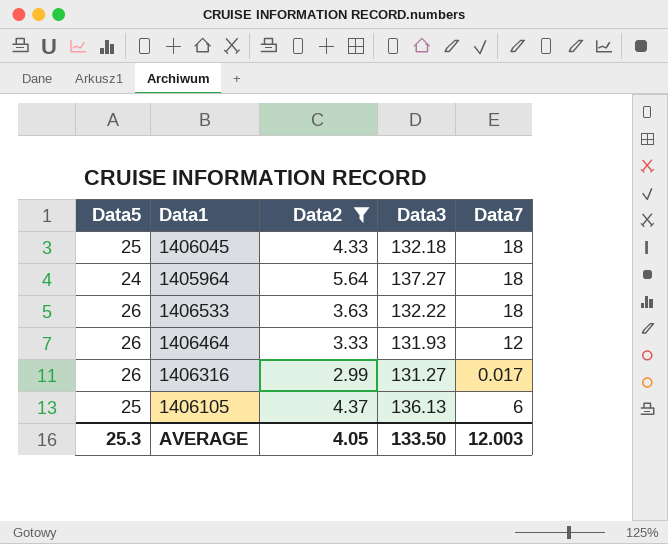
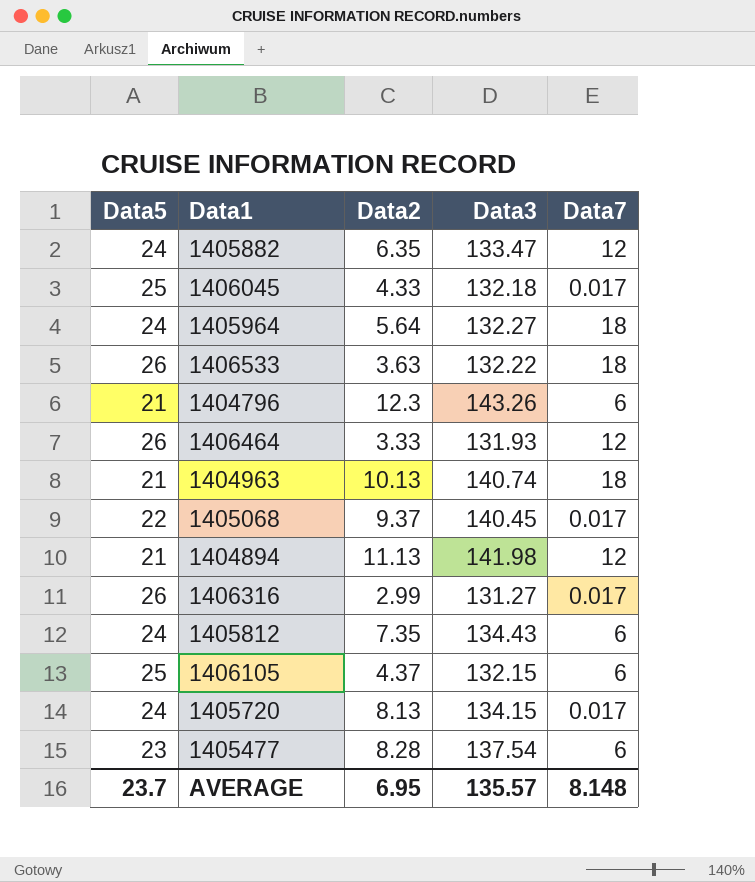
filter: Data2 <= 5.64 -> none
1406045 | Data7: 18 -> 0.017
1405964 | Data3: 137.27 -> 132.27
1406105 | Data3: 136.13 -> 132.15
AVERAGE | Data5: 25.3 -> 23.7
AVERAGE | Data2: 4.05 -> 6.95
AVERAGE | Data3: 133.50 -> 135.57
AVERAGE | Data7: 12.003 -> 8.148

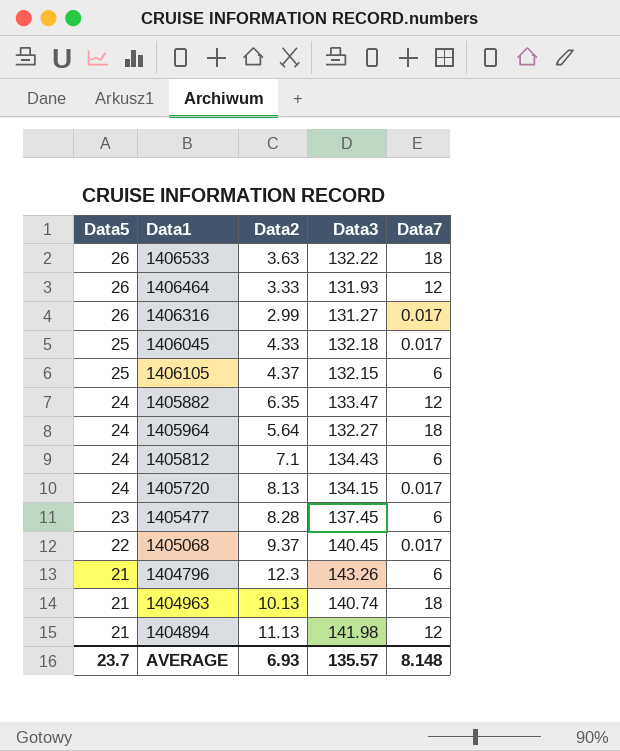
row order: none -> Data5 descending
1405812 | Data2: 7.35 -> 7.1
1405477 | Data3: 137.54 -> 137.45
AVERAGE | Data2: 6.95 -> 6.93

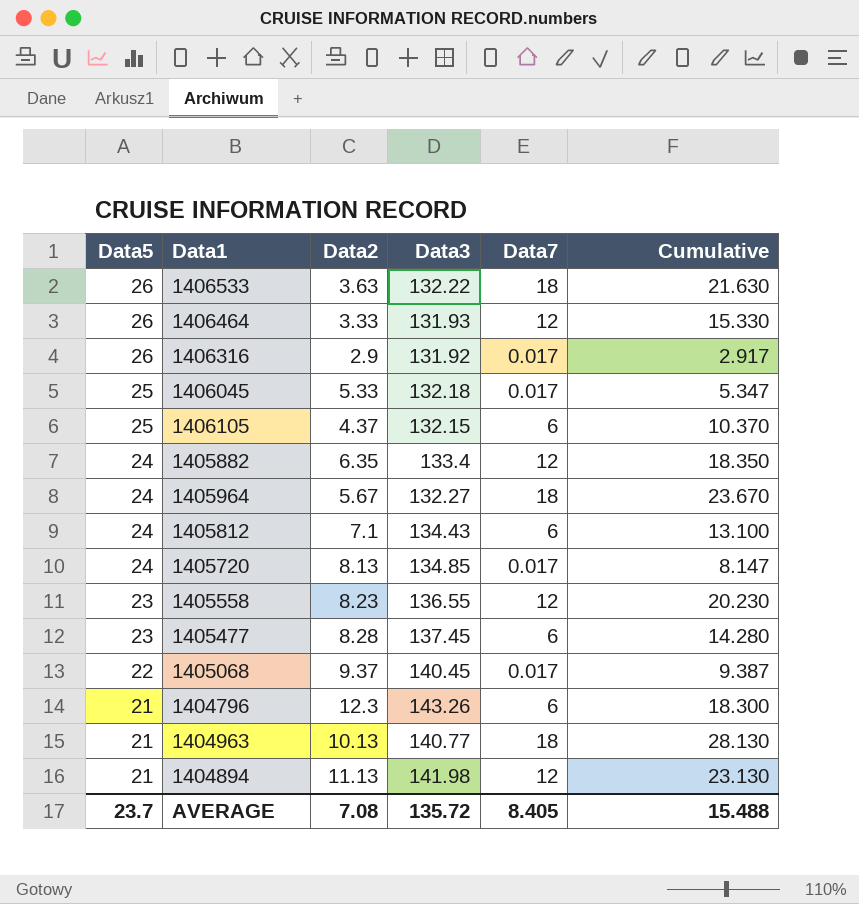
column Cumulative | formula: none -> [Data2] + [Data7]
1406316 | Data2: 2.99 -> 2.9
1406316 | Data3: 131.27 -> 131.92
1406045 | Data2: 4.33 -> 5.33
1405882 | Data3: 133.47 -> 133.4
1405964 | Data2: 5.64 -> 5.67
1405720 | Data3: 134.15 -> 134.85
row 1405558: none -> 23 | 8.23 | 136.55 | 12 | 20.230
1404963 | Data3: 140.74 -> 140.77
AVERAGE | Data2: 6.93 -> 7.08
AVERAGE | Data3: 135.57 -> 135.72
AVERAGE | Data7: 8.148 -> 8.405

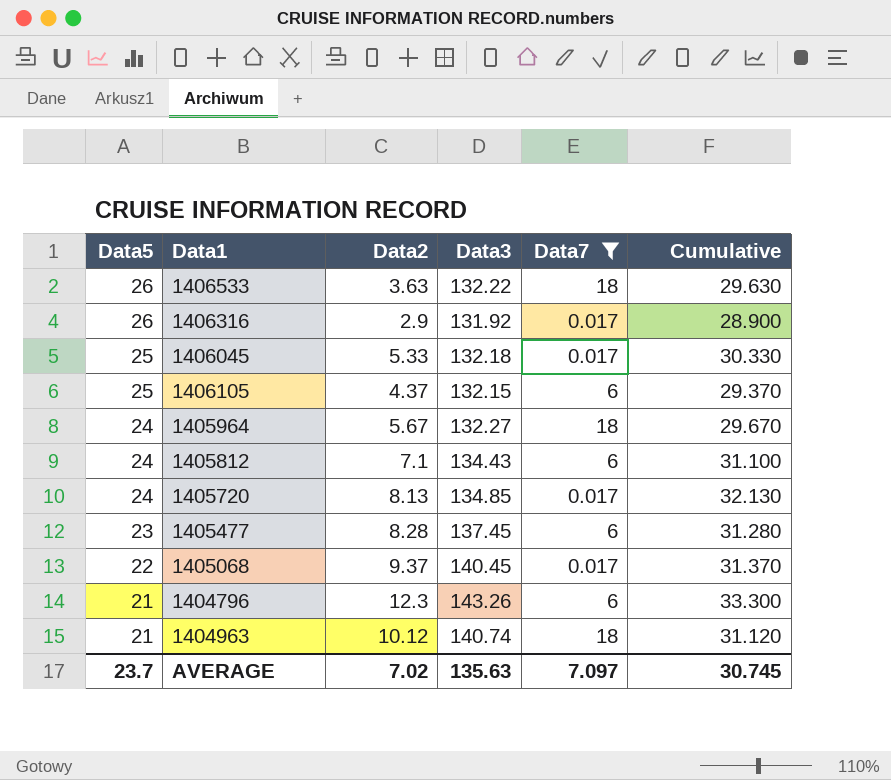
filter: none -> Data7 != 12
column Cumulative | formula: [Data2] + [Data7] -> [Data5] + [Data2]
1404963 | Data2: 10.13 -> 10.12
1404963 | Data3: 140.77 -> 140.74
AVERAGE | Data2: 7.08 -> 7.02
AVERAGE | Data3: 135.72 -> 135.63
AVERAGE | Data7: 8.405 -> 7.097
AVERAGE | Cumulative: 15.488 -> 30.745

